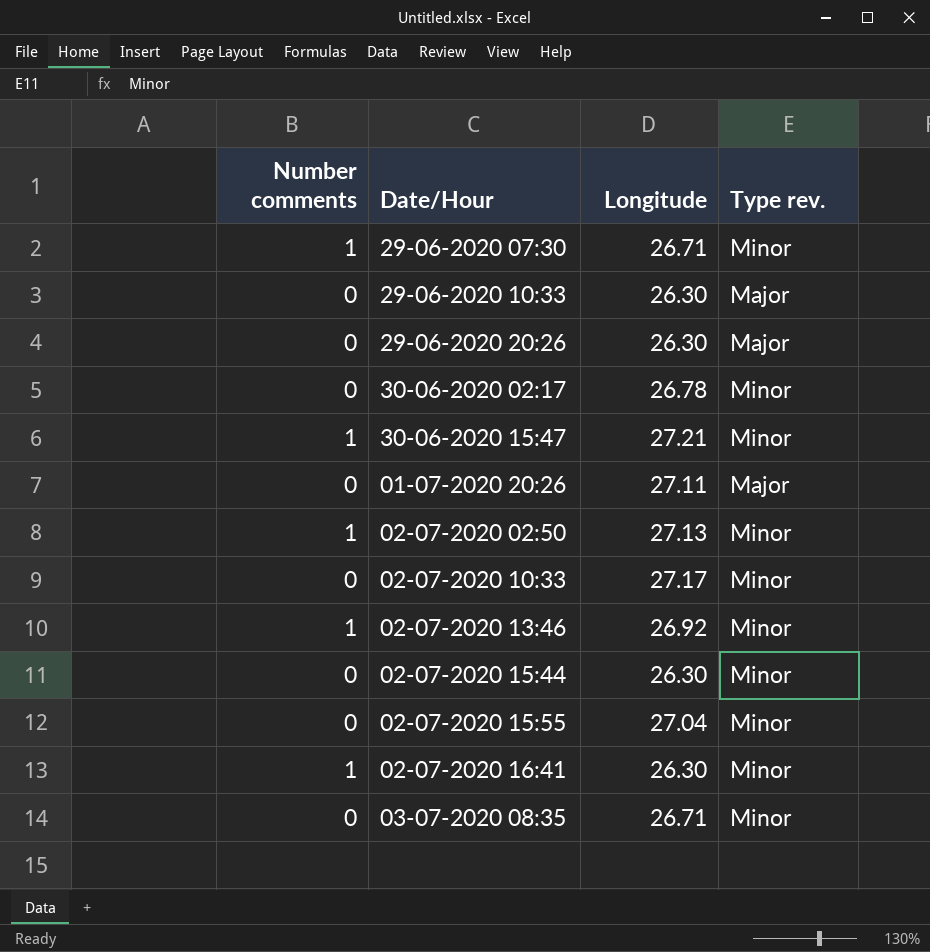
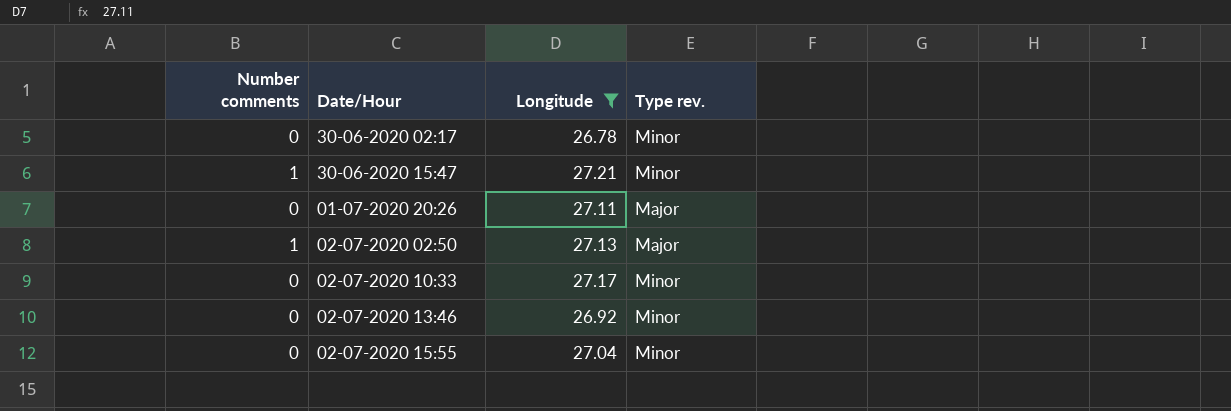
filter: none -> Longitude >= 26.78
02-07-2020 02:50 | Type rev.: Minor -> Major
02-07-2020 13:46 | Number comments: 1 -> 0

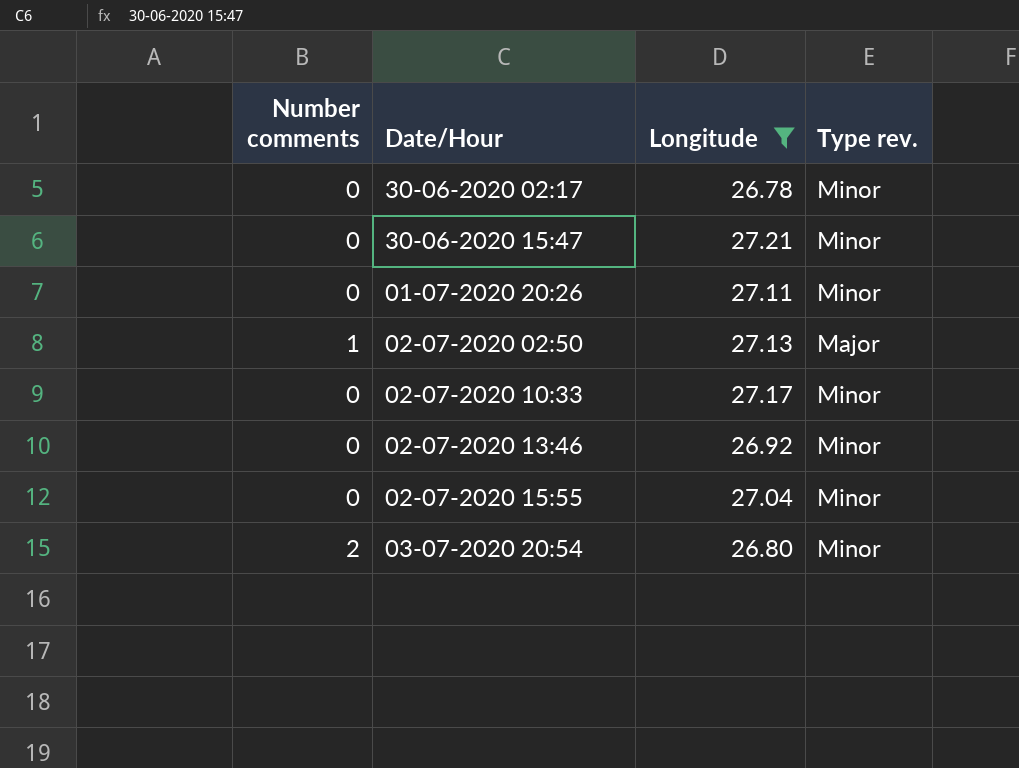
30-06-2020 15:47 | Number comments: 1 -> 0
01-07-2020 20:26 | Type rev.: Major -> Minor
row 03-07-2020 20:54: none -> 2 | 26.80 | Minor

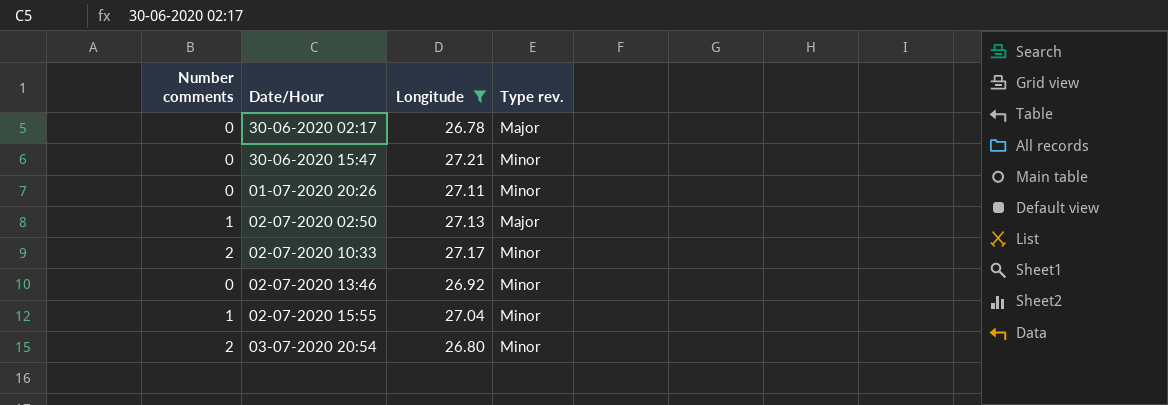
30-06-2020 02:17 | Type rev.: Minor -> Major
02-07-2020 10:33 | Number comments: 0 -> 2
02-07-2020 15:55 | Number comments: 0 -> 1

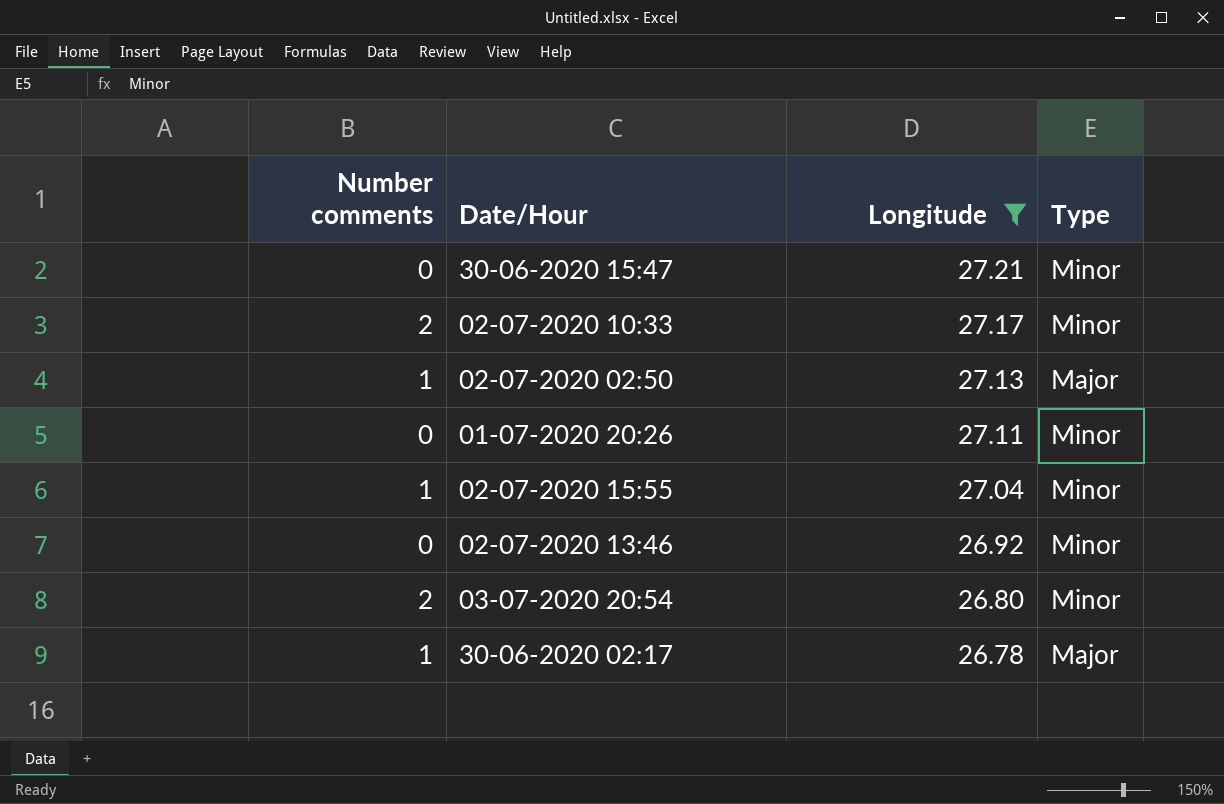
row order: Date/Hour ascending -> Longitude descending
column name: Type rev. -> Type
30-06-2020 02:17 | Number comments: 0 -> 1

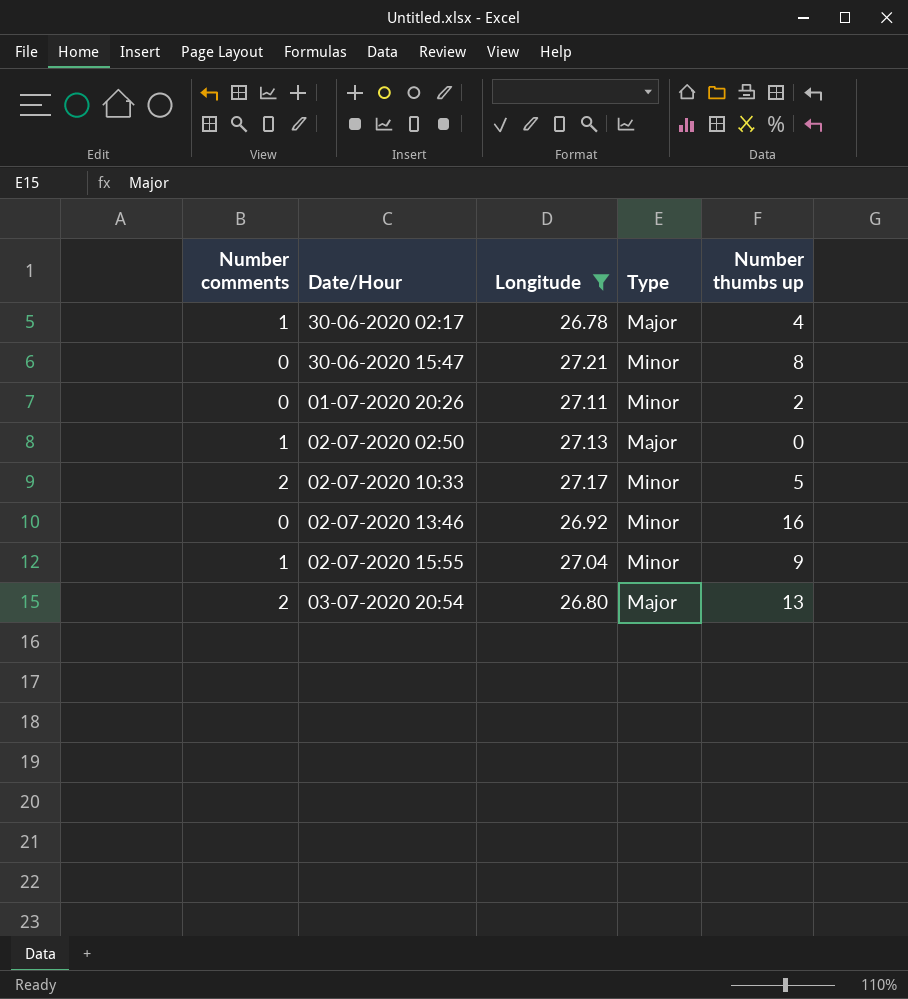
row order: Longitude descending -> Date/Hour ascending
column Number thumbs up | position: none -> 5
03-07-2020 20:54 | Type: Minor -> Major

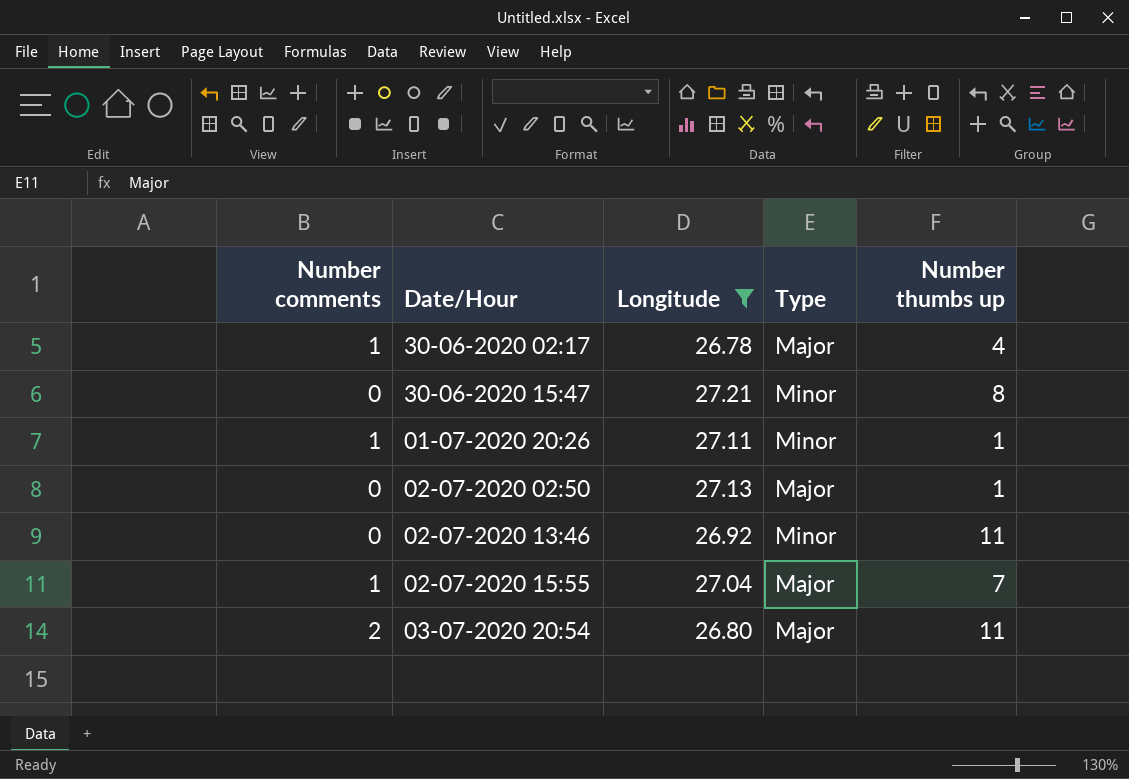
row 02-07-2020 10:33: 2 | 27.17 | Minor | 5 -> none
01-07-2020 20:26 | Number comments: 0 -> 1
01-07-2020 20:26 | Number thumbs up: 2 -> 1
02-07-2020 02:50 | Number comments: 1 -> 0
02-07-2020 02:50 | Number thumbs up: 0 -> 1
02-07-2020 13:46 | Number thumbs up: 16 -> 11
02-07-2020 15:55 | Type: Minor -> Major
02-07-2020 15:55 | Number thumbs up: 9 -> 7
03-07-2020 20:54 | Number thumbs up: 13 -> 11

